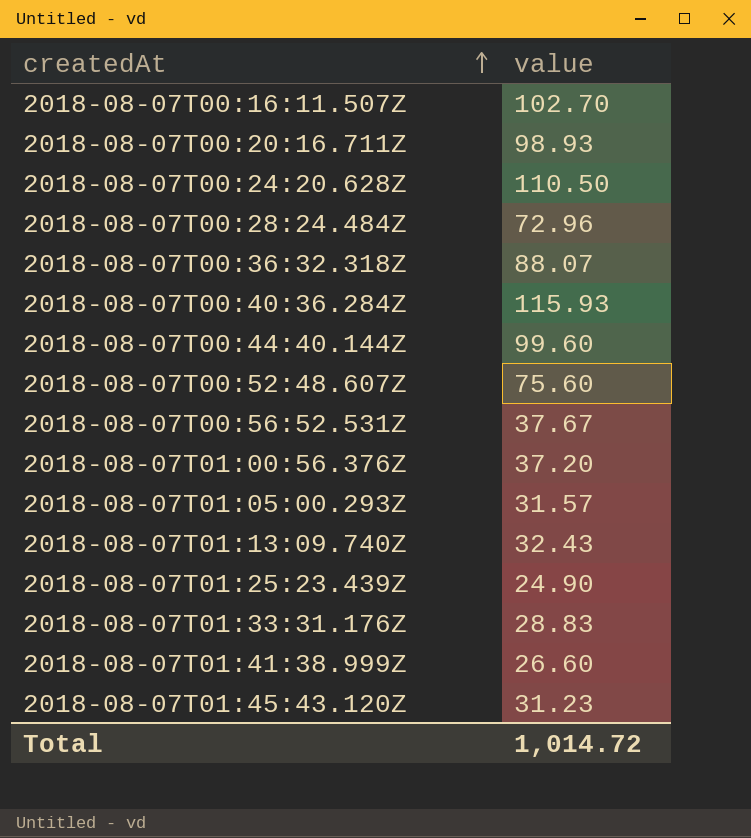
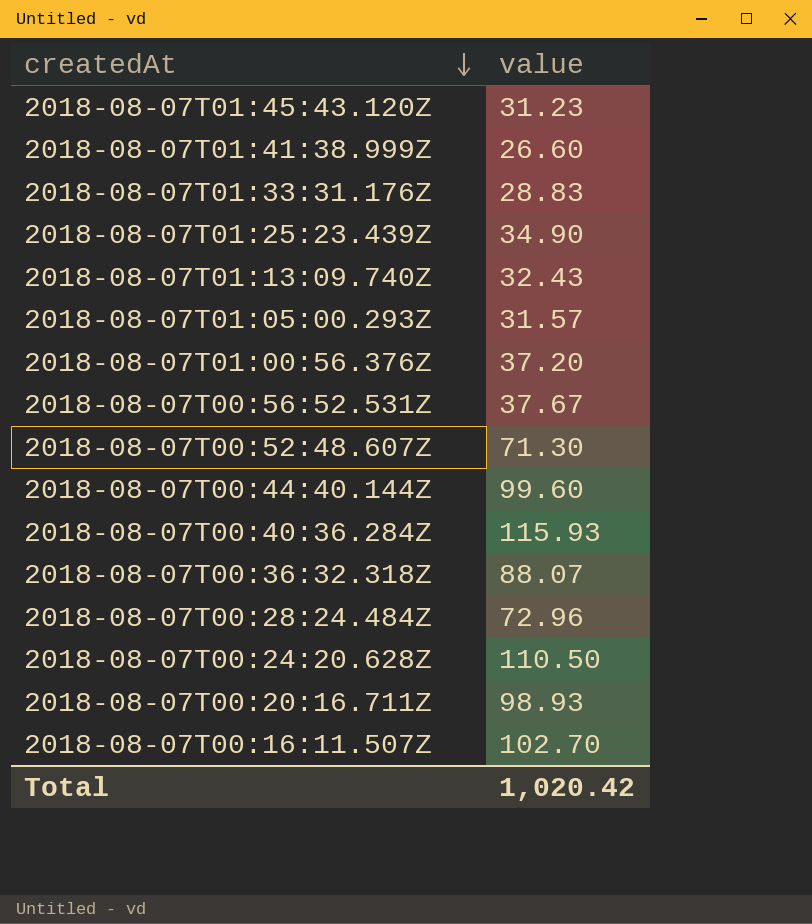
row order: createdAt ascending -> createdAt descending
2018-08-07T01:25:23.439Z | value: 24.90 -> 34.90
2018-08-07T00:52:48.607Z | value: 75.60 -> 71.30
Total | value: 1,014.72 -> 1,020.42

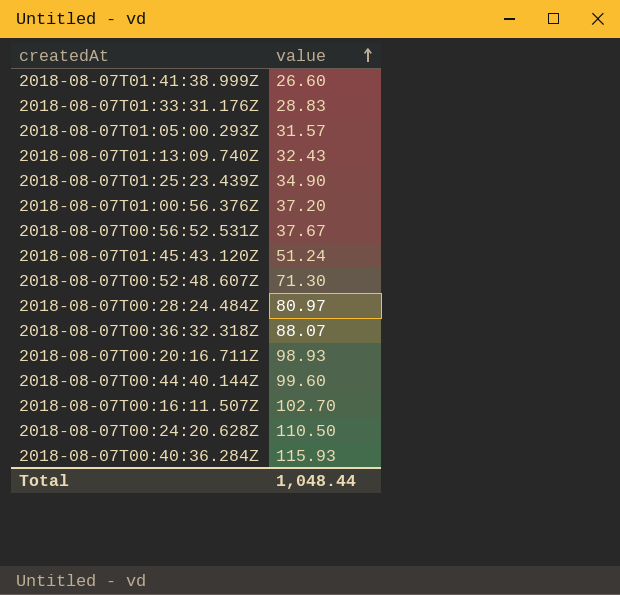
row order: createdAt descending -> value ascending
2018-08-07T01:45:43.120Z | value: 31.23 -> 51.24
2018-08-07T00:28:24.484Z | value: 72.96 -> 80.97
Total | value: 1,020.42 -> 1,048.44

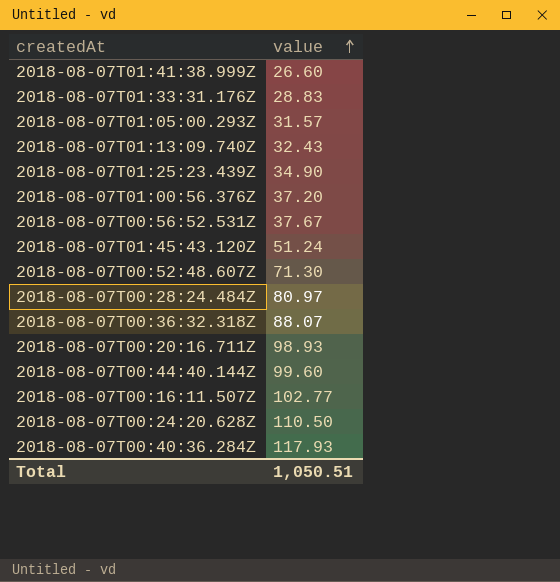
2018-08-07T00:16:11.507Z | value: 102.70 -> 102.77
2018-08-07T00:40:36.284Z | value: 115.93 -> 117.93
Total | value: 1,048.44 -> 1,050.51

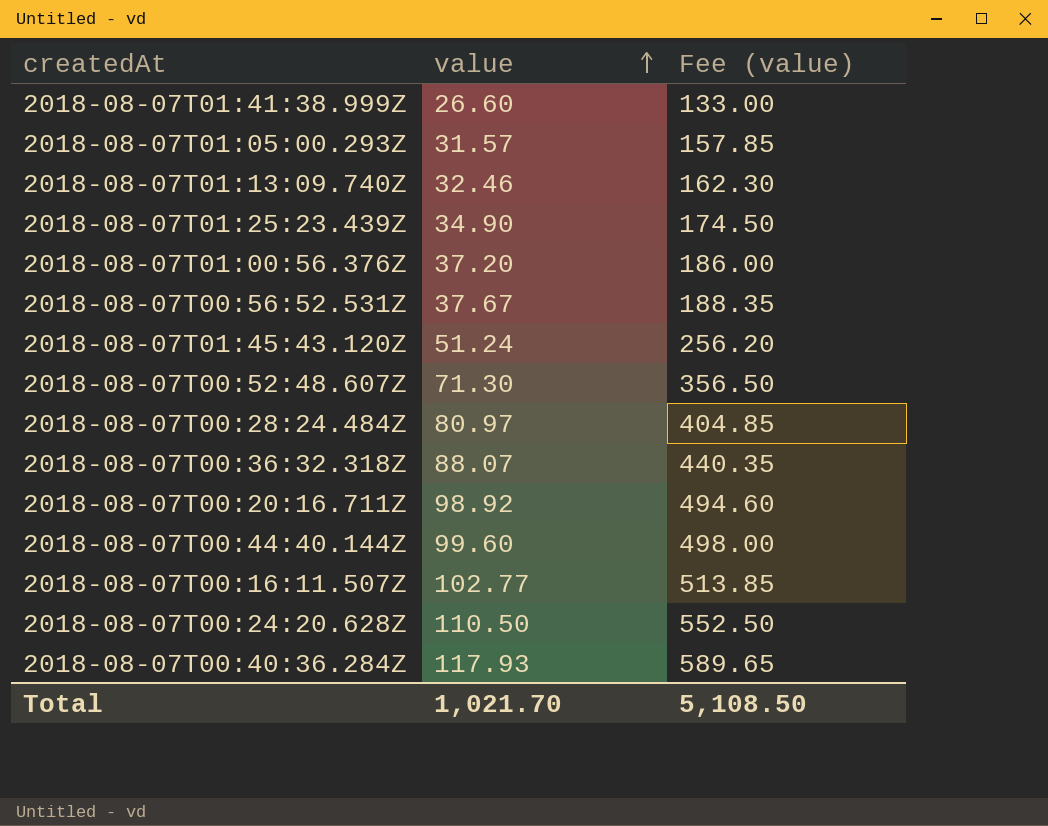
column Fee (value) | formula: none -> [value] * 5
row 2018-08-07T01:33:31.176Z: 28.83 -> none
2018-08-07T01:13:09.740Z | value: 32.43 -> 32.46
2018-08-07T00:20:16.711Z | value: 98.93 -> 98.92
Total | value: 1,050.51 -> 1,021.70

